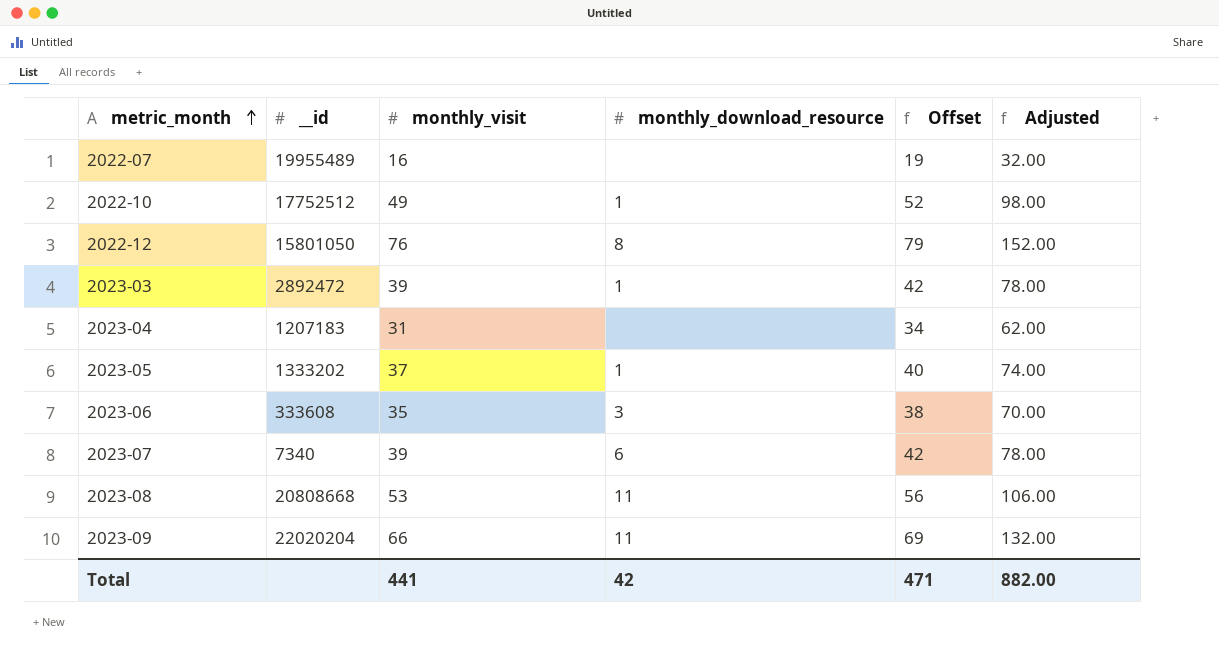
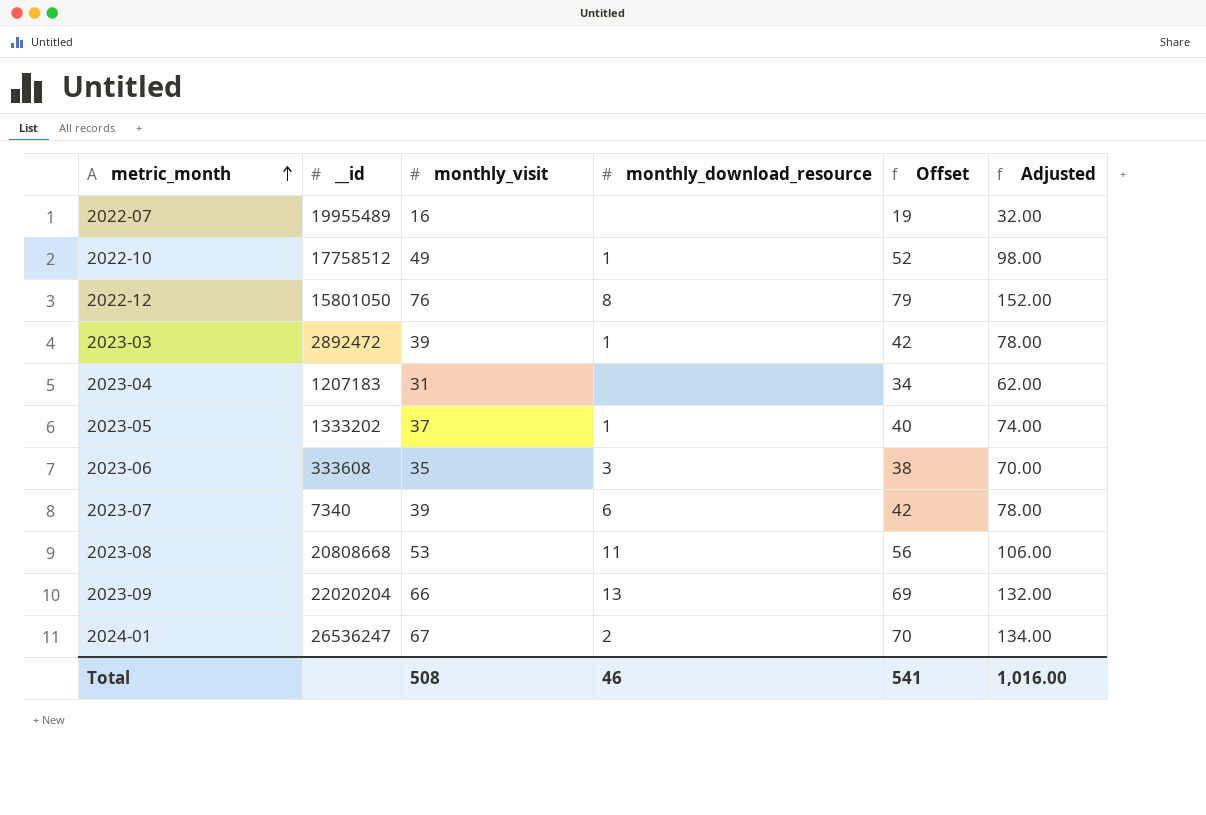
2022-10 | __id: 17752512 -> 17758512
2023-09 | monthly_download_resource: 11 -> 13
row 2024-01: none -> 26536247 | 67 | 2 | 70 | 134.00
Total | monthly_visit: 441 -> 508
Total | monthly_download_resource: 42 -> 46
Total | Offset: 471 -> 541
Total | Adjusted: 882.00 -> 1,016.00

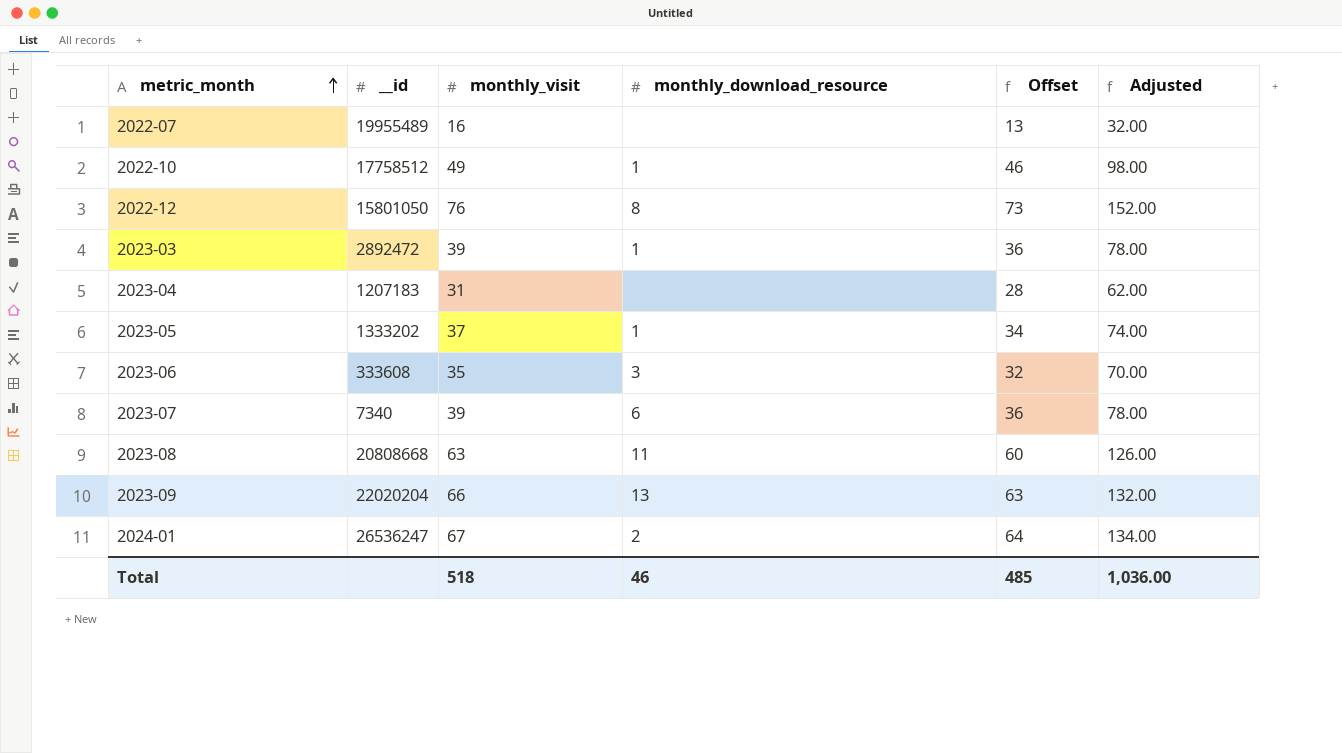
column Offset | formula: [monthly_visit] + 3 -> [monthly_visit] - 3
2023-08 | monthly_visit: 53 -> 63
2023-08 | Adjusted: 106.00 -> 126.00
Total | monthly_visit: 508 -> 518
Total | Offset: 541 -> 485
Total | Adjusted: 1,016.00 -> 1,036.00

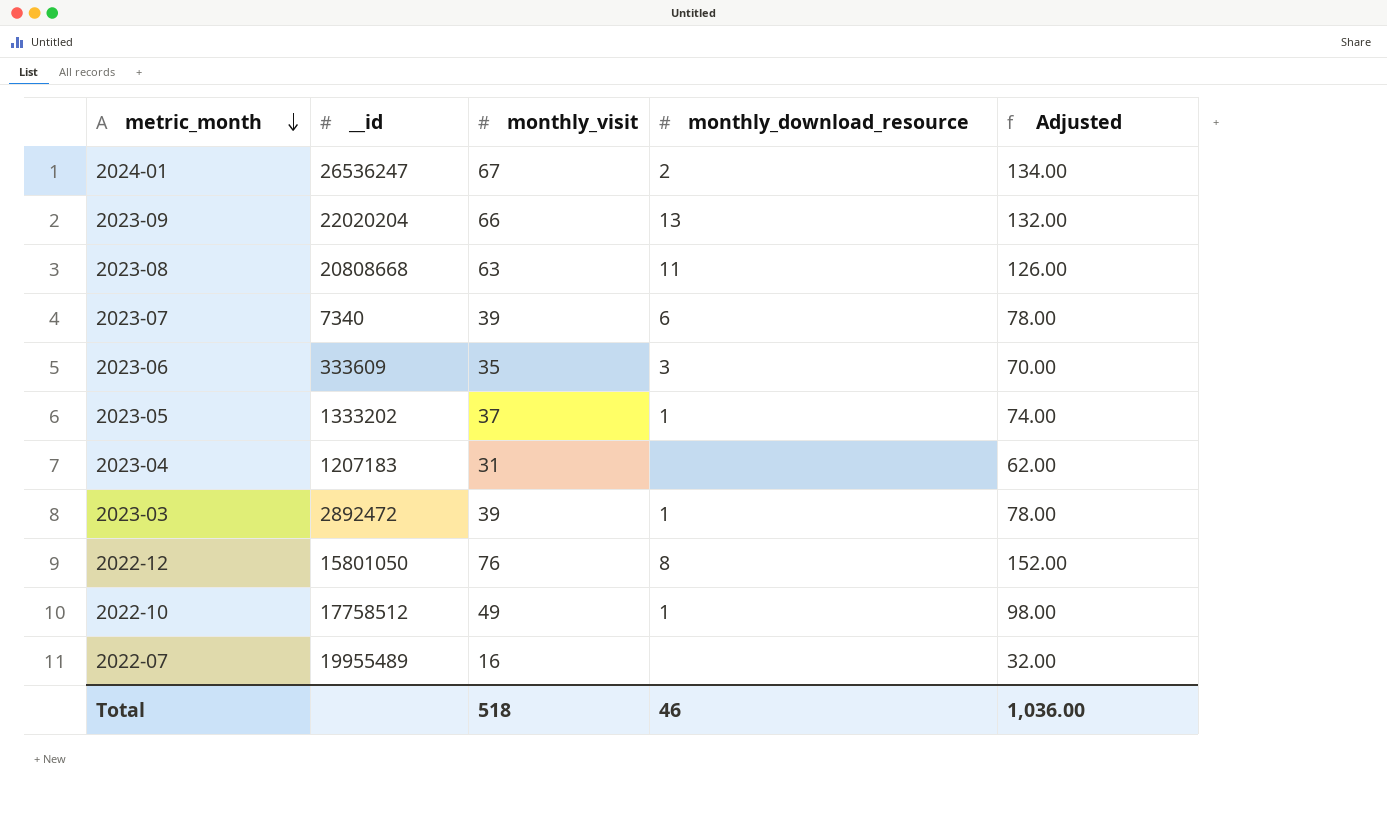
row order: metric_month ascending -> metric_month descending
column Offset | formula: [monthly_visit] - 3 -> none
2023-06 | __id: 333608 -> 333609

